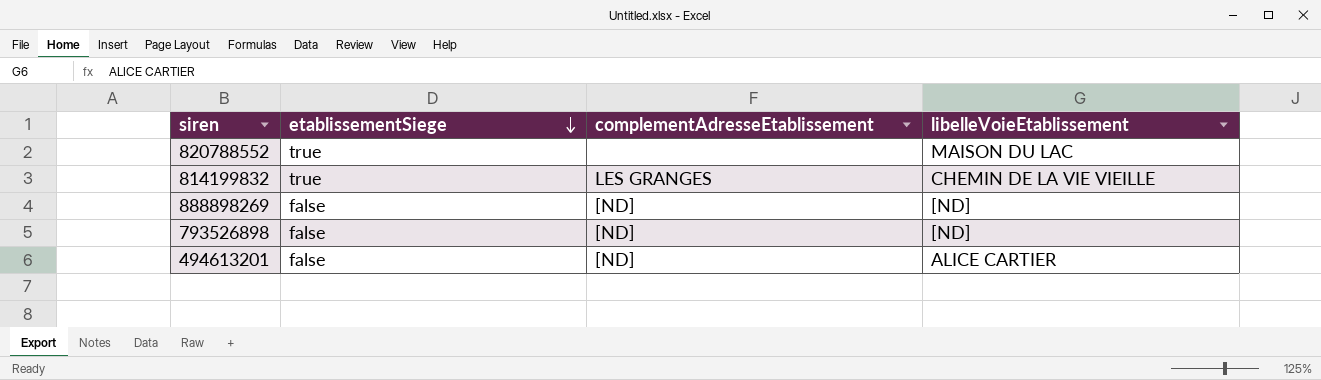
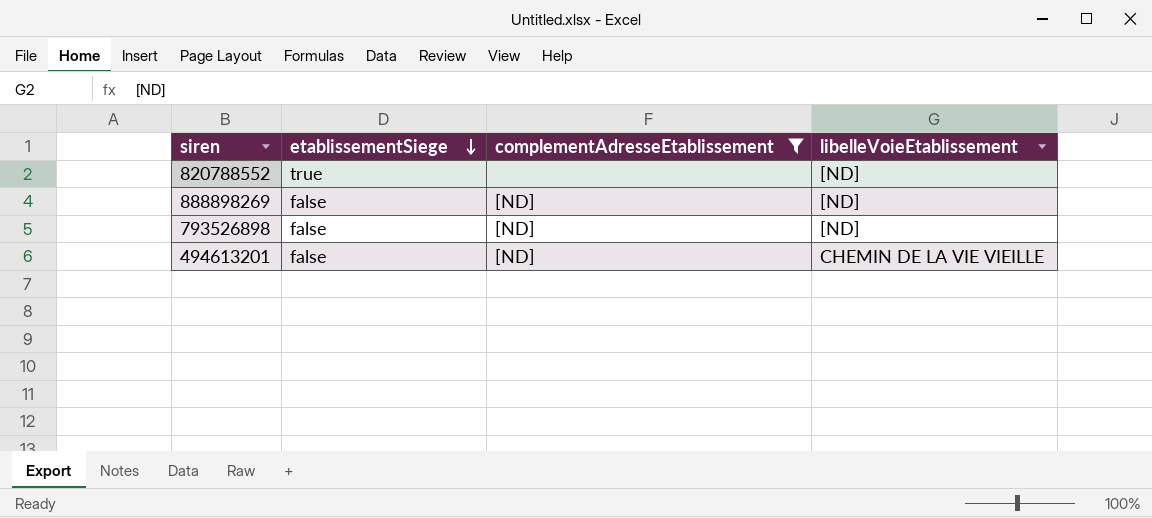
filter: none -> complementAdresseEtablissement != LES GRANGES
820788552 | libelleVoieEtablissement: MAISON DU LAC -> [ND]
494613201 | libelleVoieEtablissement: ALICE CARTIER -> CHEMIN DE LA VIE VIEILLE

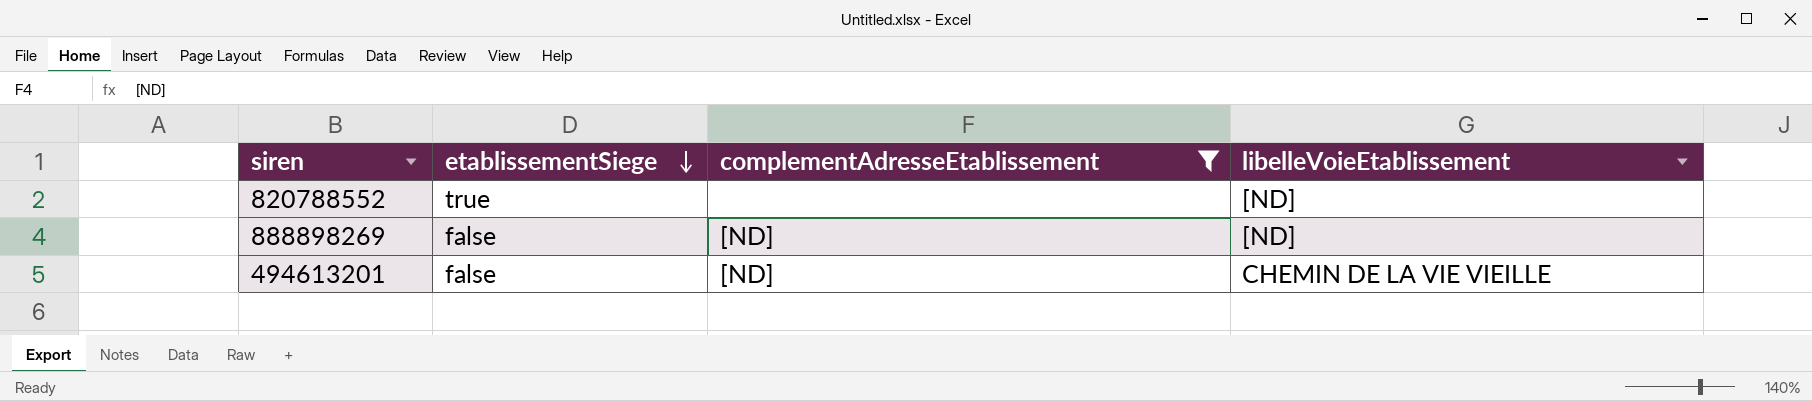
row 793526898: false | [ND] | [ND] -> none

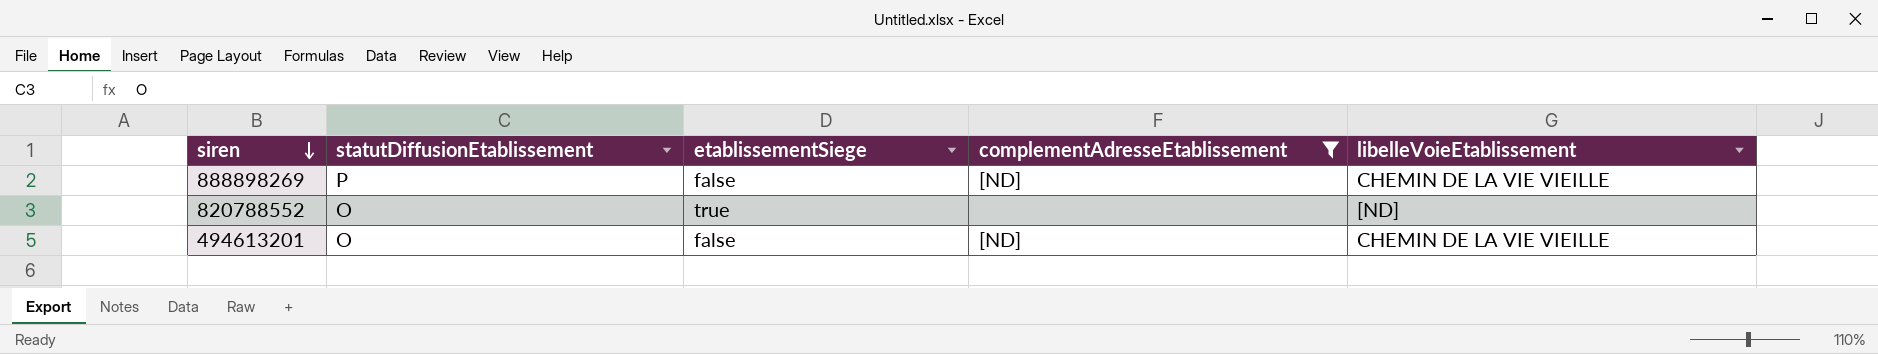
row order: etablissementSiege descending -> siren descending
column statutDiffusionEtablissement | position: none -> 2
888898269 | libelleVoieEtablissement: [ND] -> CHEMIN DE LA VIE VIEILLE

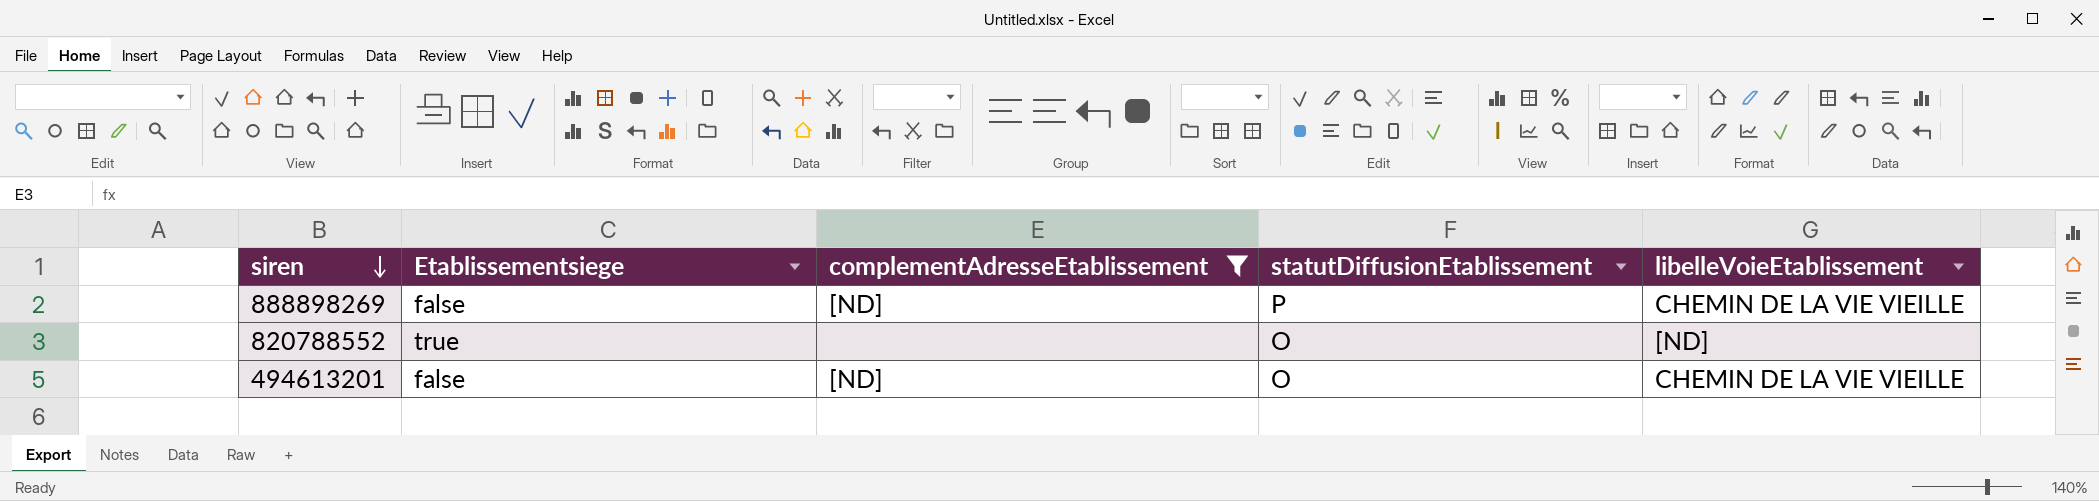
column name: etablissementSiege -> Etablissementsiege
column statutDiffusionEtablissement | position: 2 -> 4

